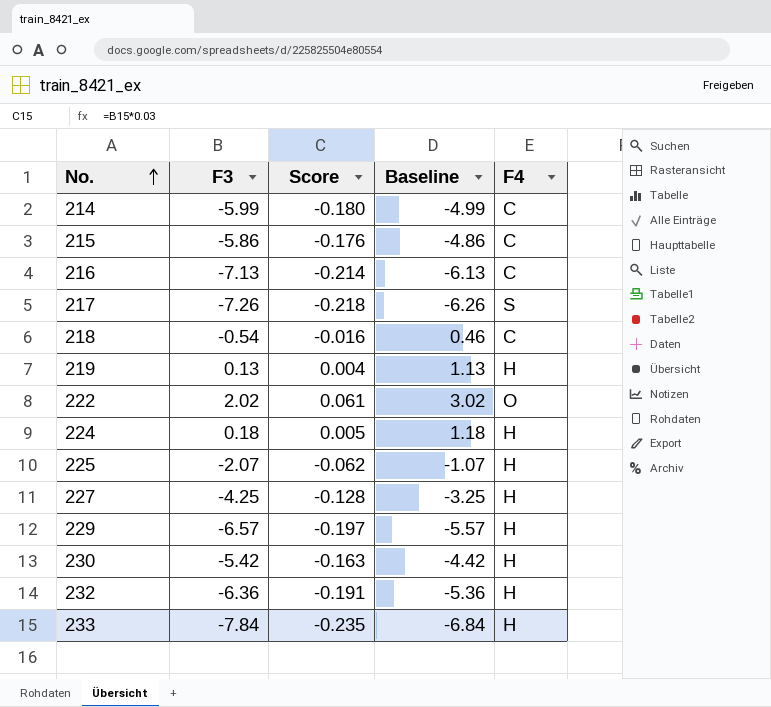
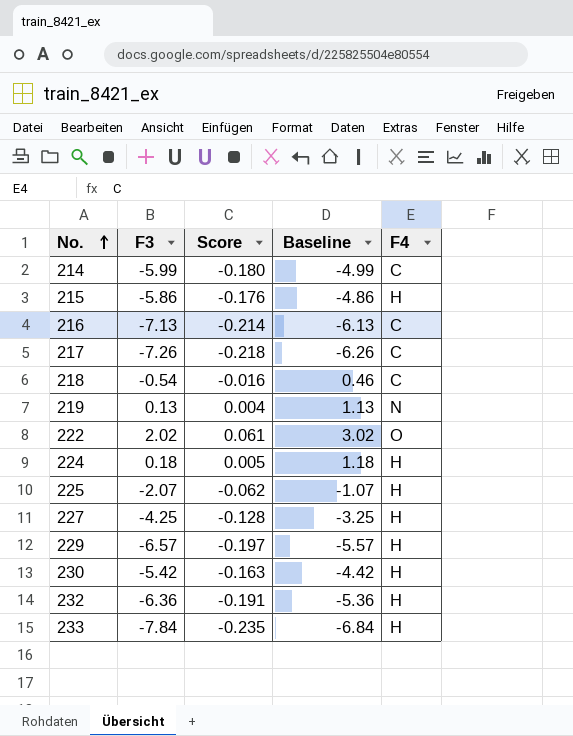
215 | F4: C -> H
217 | F4: S -> C
219 | F4: H -> N

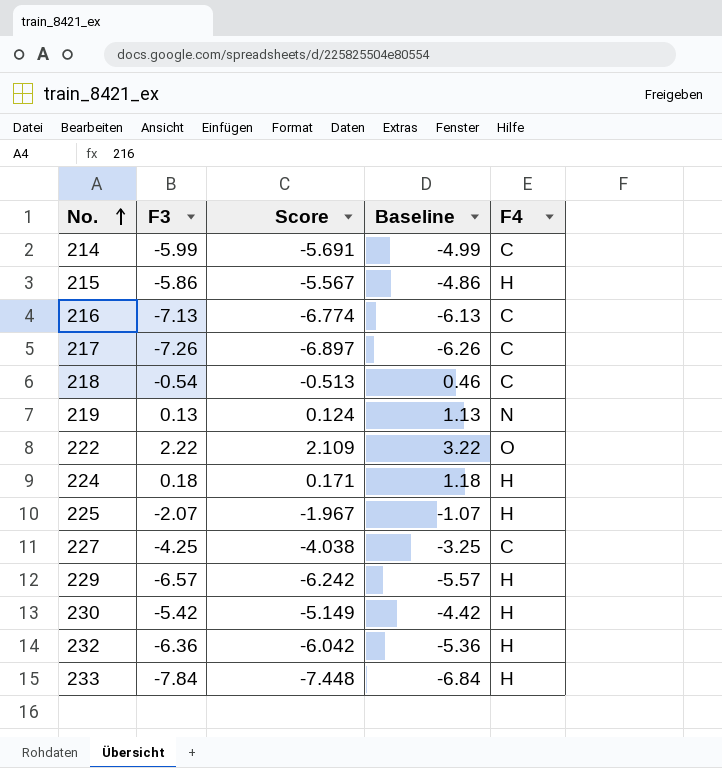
column Score | formula: [F3] * 0.03 -> [F3] * 0.95
222 | F3: 2.02 -> 2.22
222 | Baseline: 3.02 -> 3.22
227 | F4: H -> C

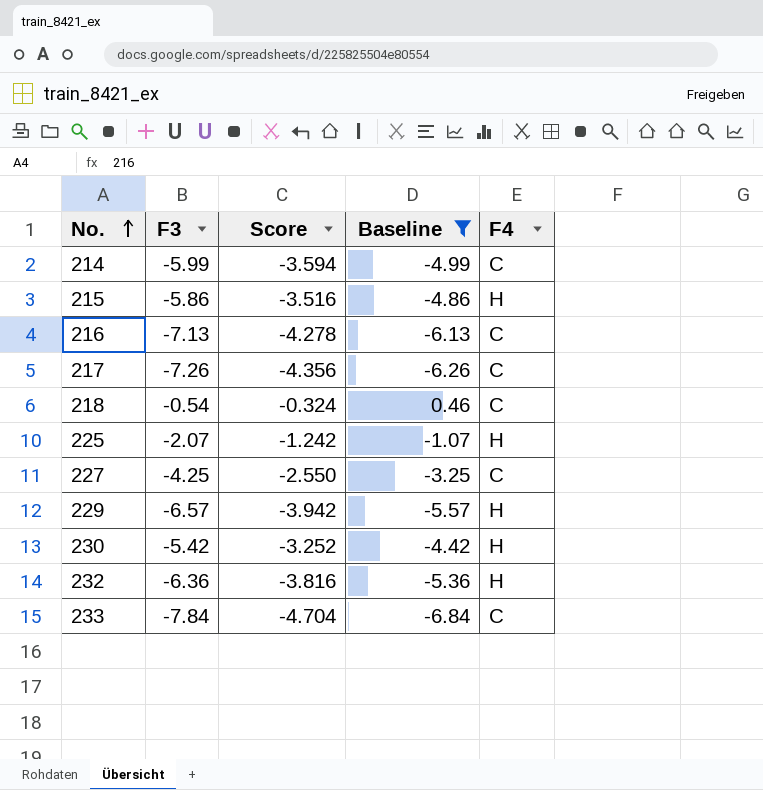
filter: none -> Baseline <= 0.46
column Score | formula: [F3] * 0.95 -> [F3] * 0.6
233 | F4: H -> C

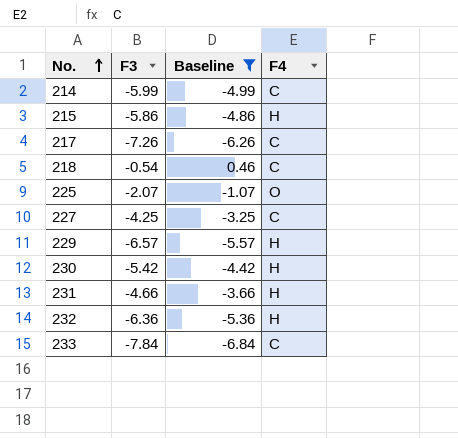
column Score | formula: [F3] * 0.6 -> none
row 216: -7.13 | -4.278 | -6.13 | C -> none
225 | F4: H -> O
row 231: none -> -4.66 | -3.66 | H

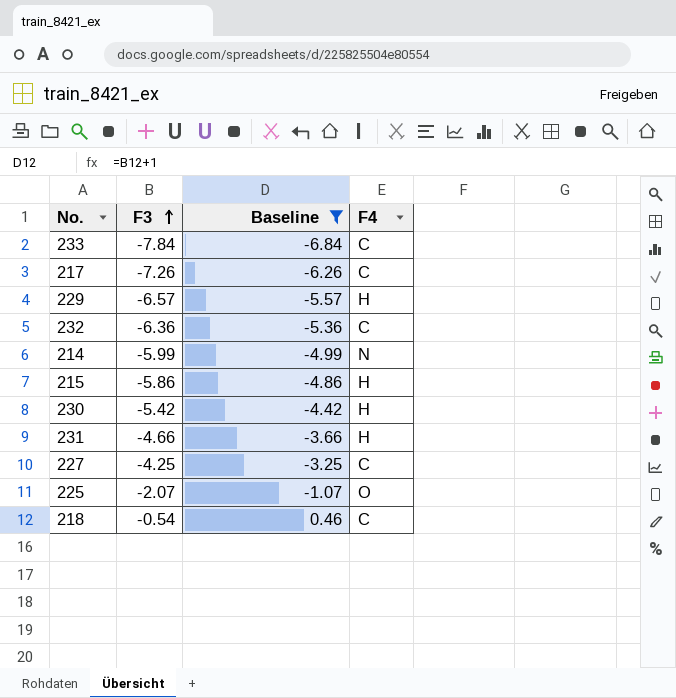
row order: No. ascending -> F3 ascending
232 | F4: H -> C
214 | F4: C -> N

